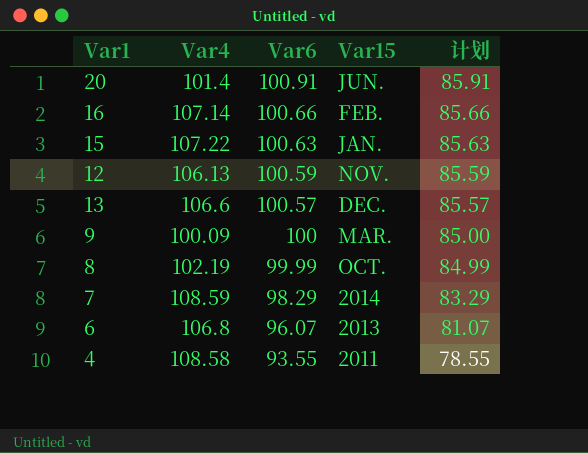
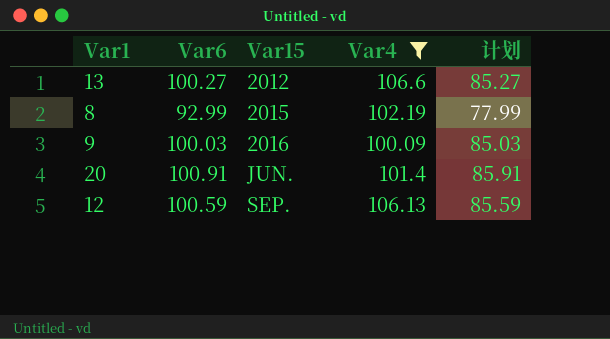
filter: none -> Var4 <= 106.6
row order: Var6 descending -> Var15 ascending
column Var4 | position: 2 -> 4
13 | Var6: 100.57 -> 100.27
13 | Var15: DEC. -> 2012
13 | 计划: 85.57 -> 85.27
8 | Var6: 99.99 -> 92.99
8 | Var15: OCT. -> 2015
8 | 计划: 84.99 -> 77.99
9 | Var6: 100 -> 100.03
9 | Var15: MAR. -> 2016
9 | 计划: 85.00 -> 85.03
12 | Var15: NOV. -> SEP.

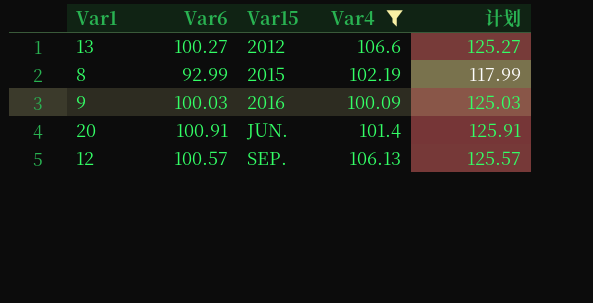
column 计划 | formula: [Var6] - 15 -> [Var6] + 25
12 | Var6: 100.59 -> 100.57

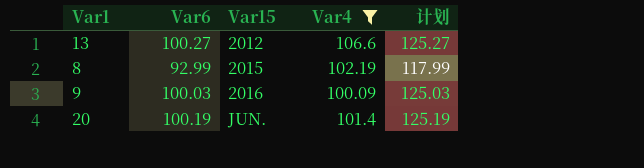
row 12: 100.57 | SEP. | 106.13 | 125.57 -> none
20 | Var6: 100.91 -> 100.19
20 | 计划: 125.91 -> 125.19

